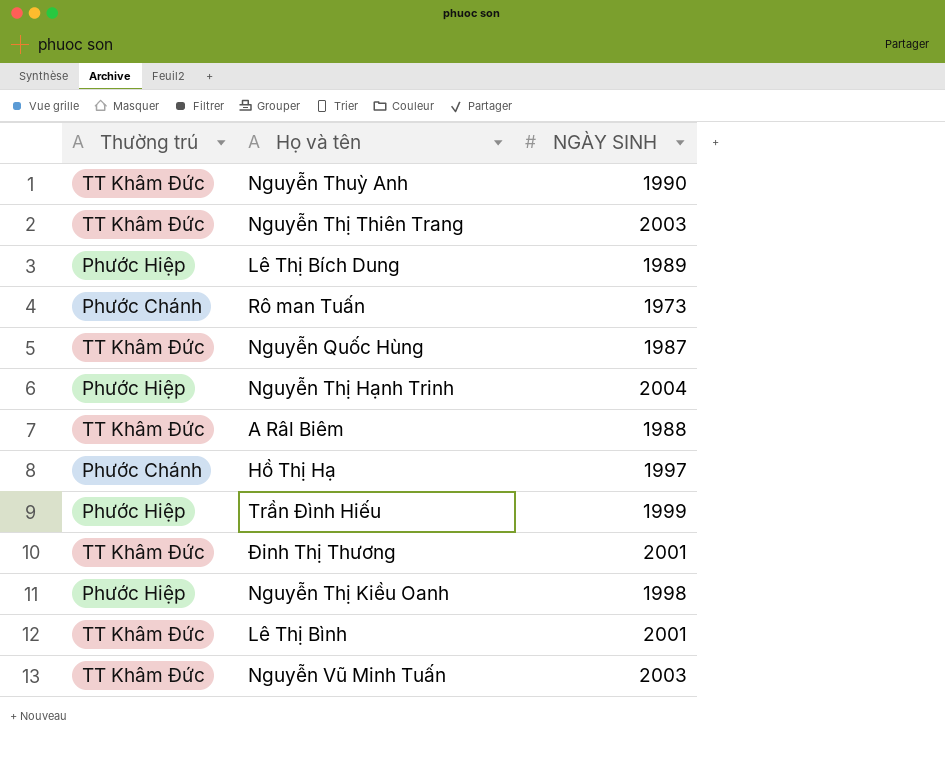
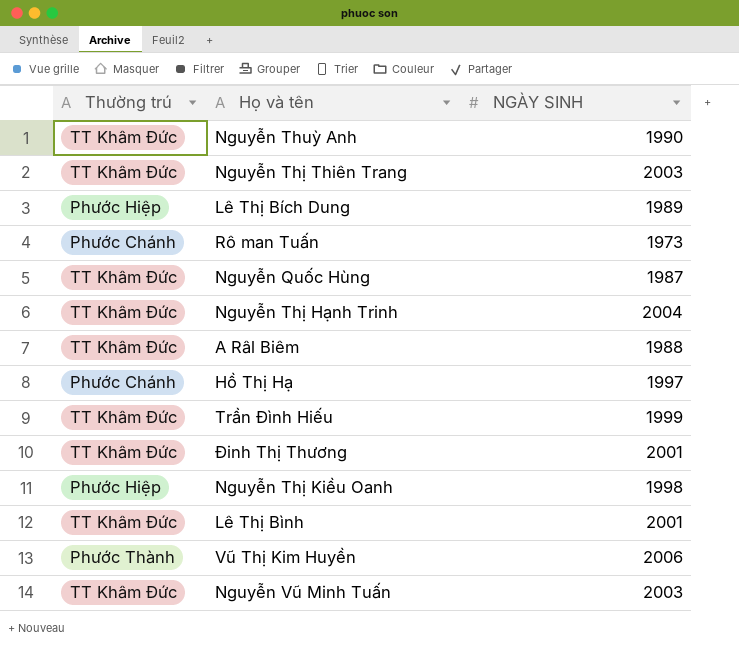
Nguyễn Thị Hạnh Trinh | Thường trú: Phước Hiệp -> TT Khâm Đức
Trần Đình Hiếu | Thường trú: Phước Hiệp -> TT Khâm Đức
row Vũ Thị Kim Huyền: none -> Phước Thành | 2006

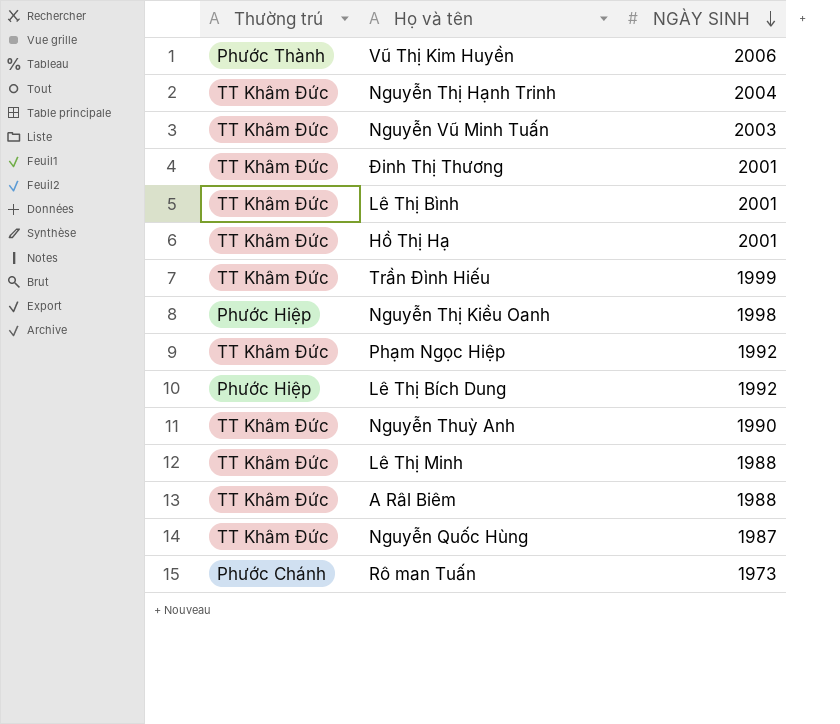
row order: none -> NGÀY SINH descending
row Nguyễn Thị Thiên Trang: TT Khâm Đức | 2003 -> none
Hồ Thị Hạ | Thường trú: Phước Chánh -> TT Khâm Đức
Hồ Thị Hạ | NGÀY SINH: 1997 -> 2001
row Phạm Ngọc Hiệp: none -> TT Khâm Đức | 1992
Lê Thị Bích Dung | NGÀY SINH: 1989 -> 1992
row Lê Thị Minh: none -> TT Khâm Đức | 1988

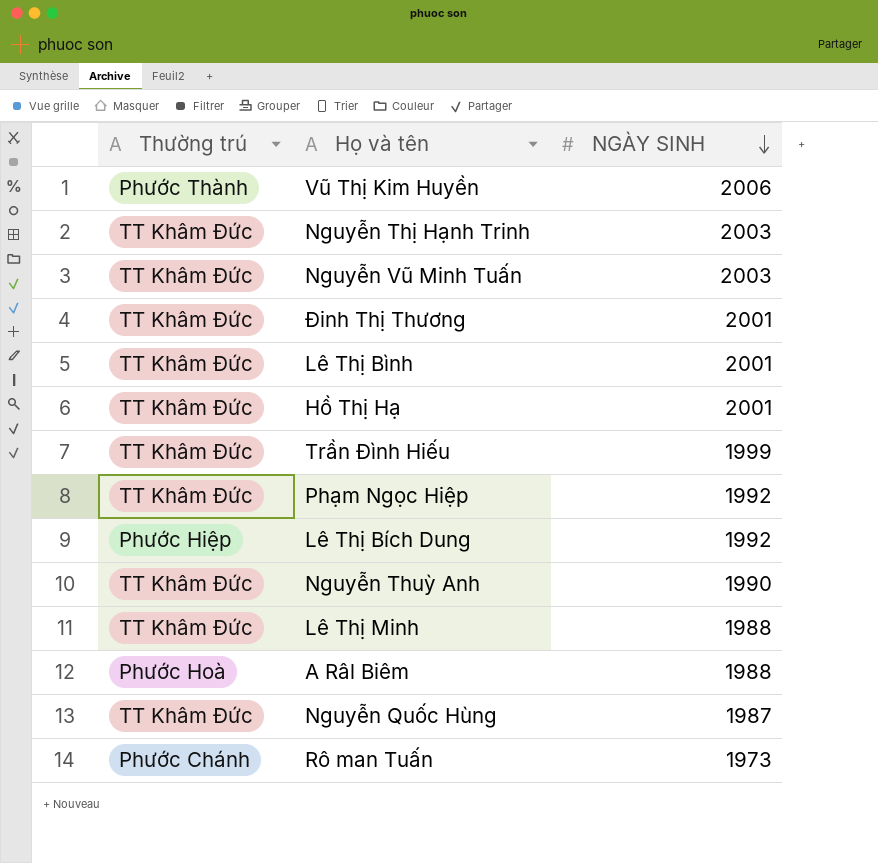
row Nguyễn Thị Kiều Oanh: Phước Hiệp | 1998 -> none
Nguyễn Thị Hạnh Trinh | NGÀY SINH: 2004 -> 2003
A Râl Biêm | Thường trú: TT Khâm Đức -> Phước Hoà

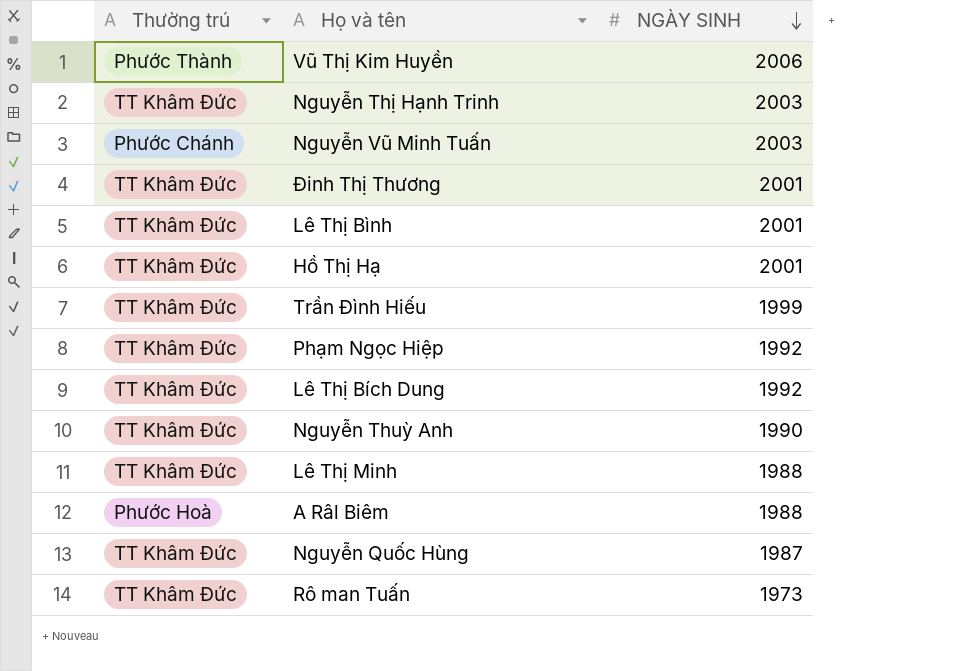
Nguyễn Vũ Minh Tuấn | Thường trú: TT Khâm Đức -> Phước Chánh
Lê Thị Bích Dung | Thường trú: Phước Hiệp -> TT Khâm Đức
Rô man Tuấn | Thường trú: Phước Chánh -> TT Khâm Đức

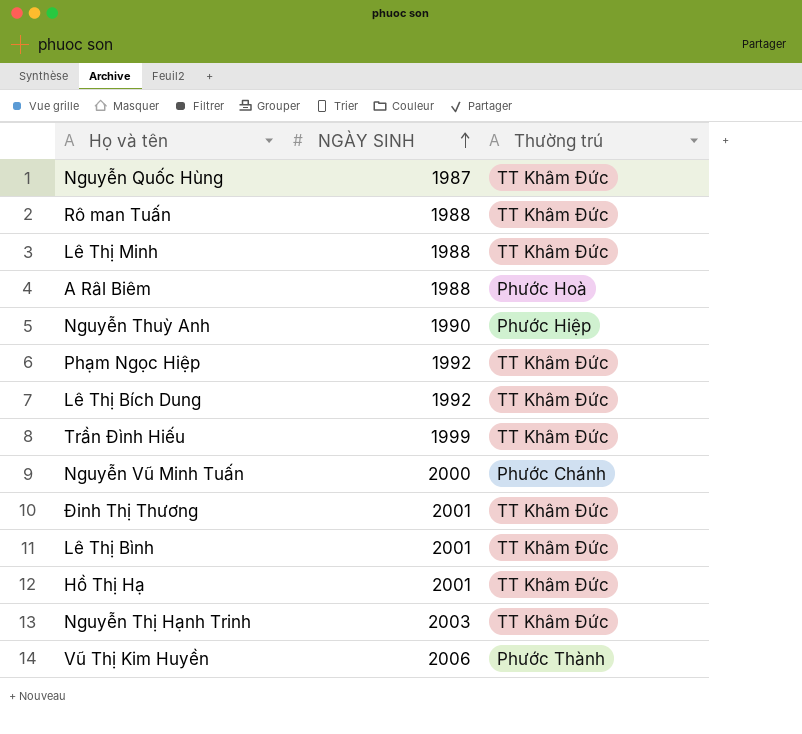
row order: NGÀY SINH descending -> NGÀY SINH ascending
column Thường trú | position: 1 -> 3
Rô man Tuấn | NGÀY SINH: 1973 -> 1988
Nguyễn Thuỳ Anh | Thường trú: TT Khâm Đức -> Phước Hiệp
Nguyễn Vũ Minh Tuấn | NGÀY SINH: 2003 -> 2000

